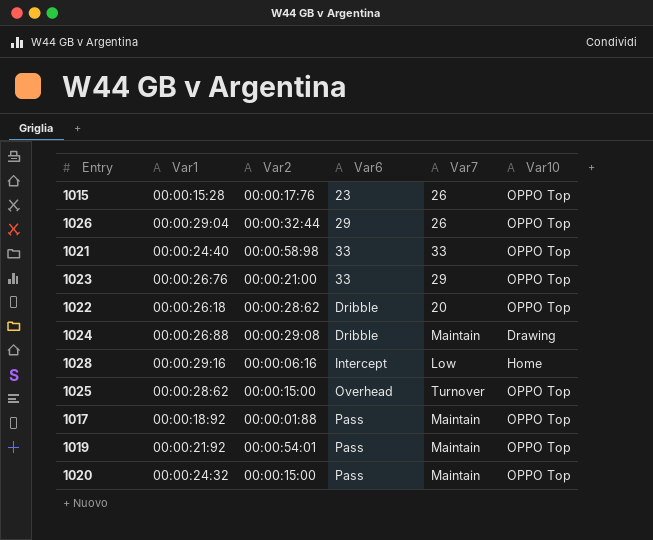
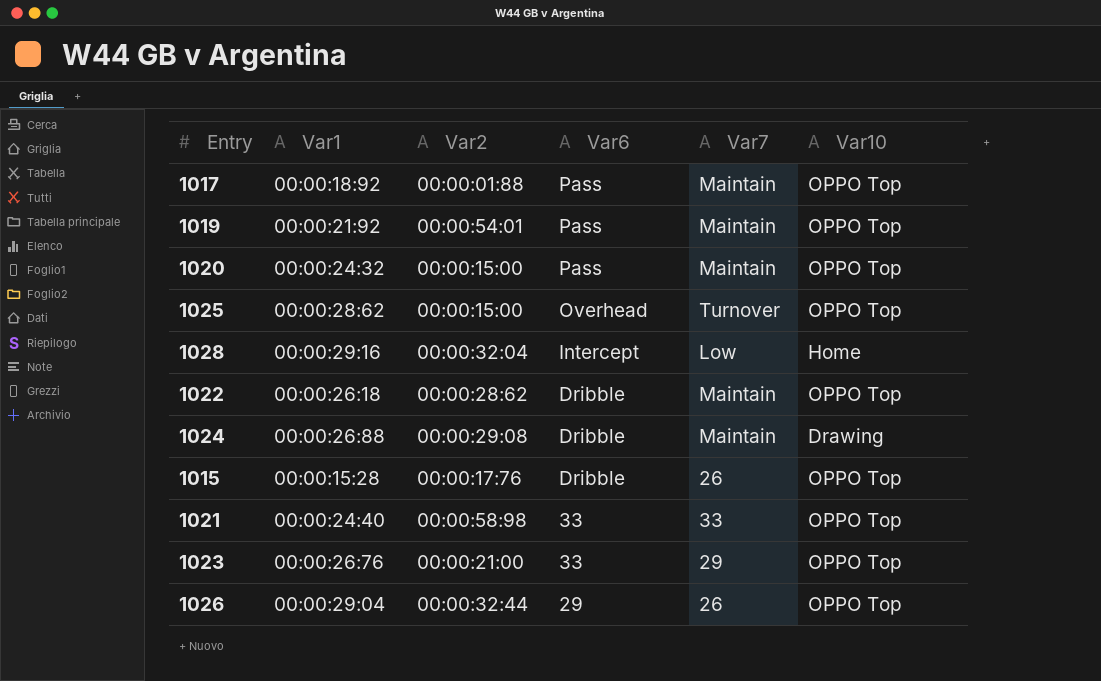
row order: Var6 ascending -> Var6 descending
1028 | Var2: 00:00:06:16 -> 00:00:32:04
1022 | Var7: 20 -> Maintain
1015 | Var6: 23 -> Dribble

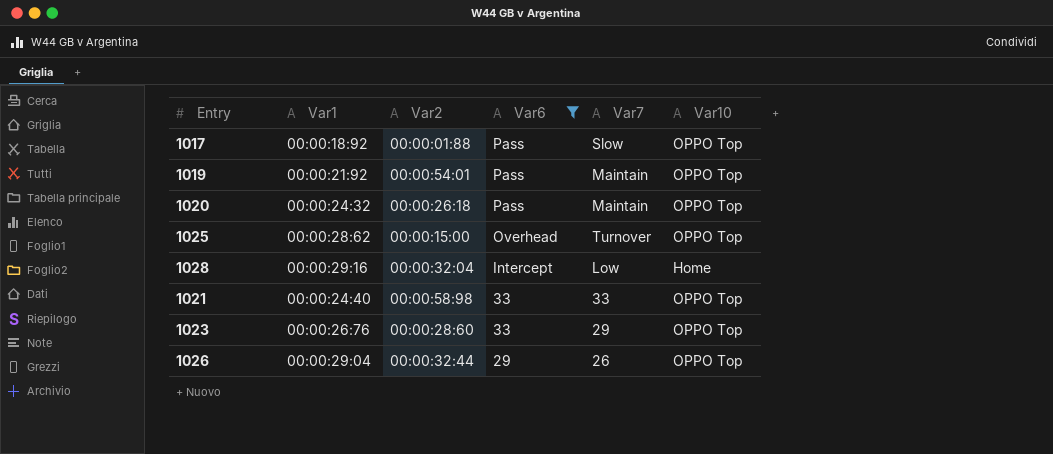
filter: none -> Var6 != Dribble
1017 | Var7: Maintain -> Slow
1020 | Var2: 00:00:15:00 -> 00:00:26:18
1023 | Var2: 00:00:21:00 -> 00:00:28:60

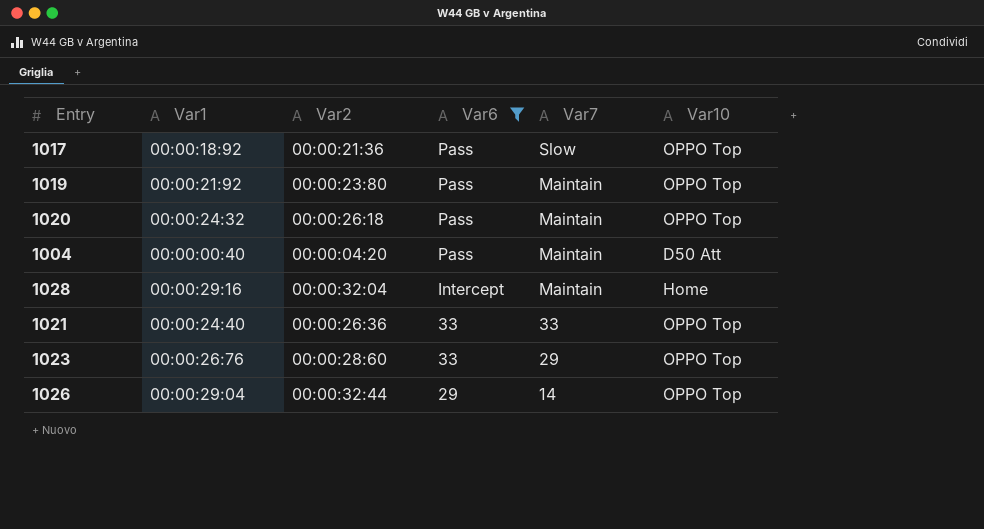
row 1025: 00:00:28:62 | 00:00:15:00 | Overhead | Turnover | OPPO Top -> none
1017 | Var2: 00:00:01:88 -> 00:00:21:36
1019 | Var2: 00:00:54:01 -> 00:00:23:80
row 1004: none -> 00:00:00:40 | 00:00:04:20 | Pass | Maintain | D50 Att
1028 | Var7: Low -> Maintain
1021 | Var2: 00:00:58:98 -> 00:00:26:36
1026 | Var7: 26 -> 14

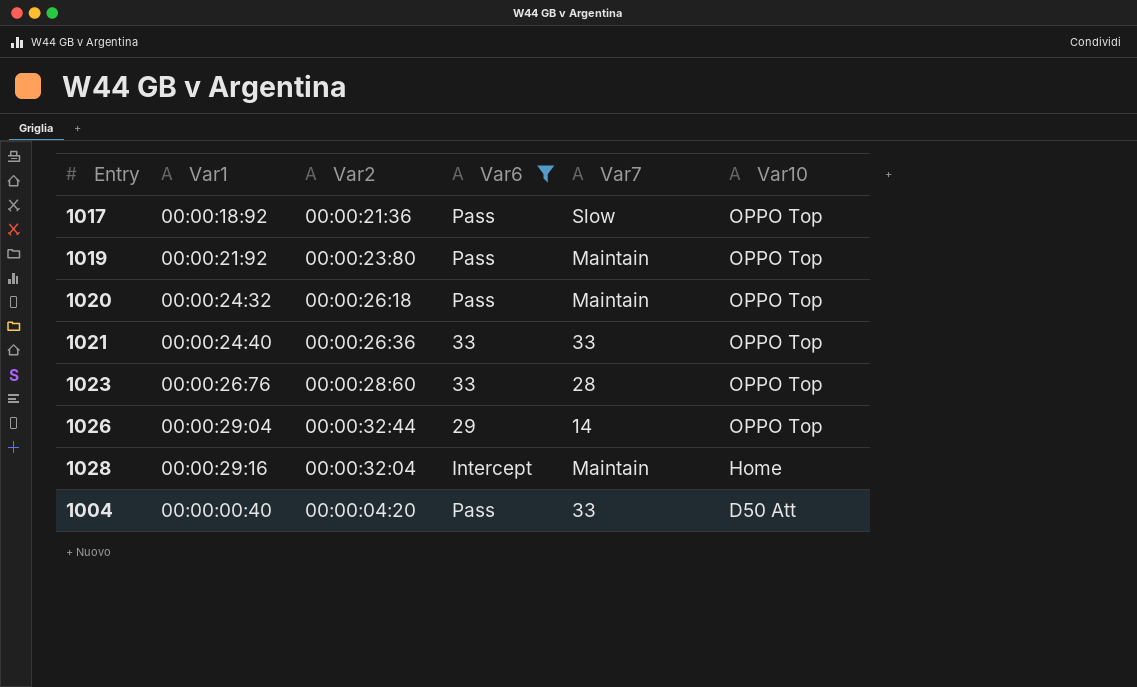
row order: Var6 descending -> Var10 descending
1023 | Var7: 29 -> 28
1004 | Var7: Maintain -> 33

